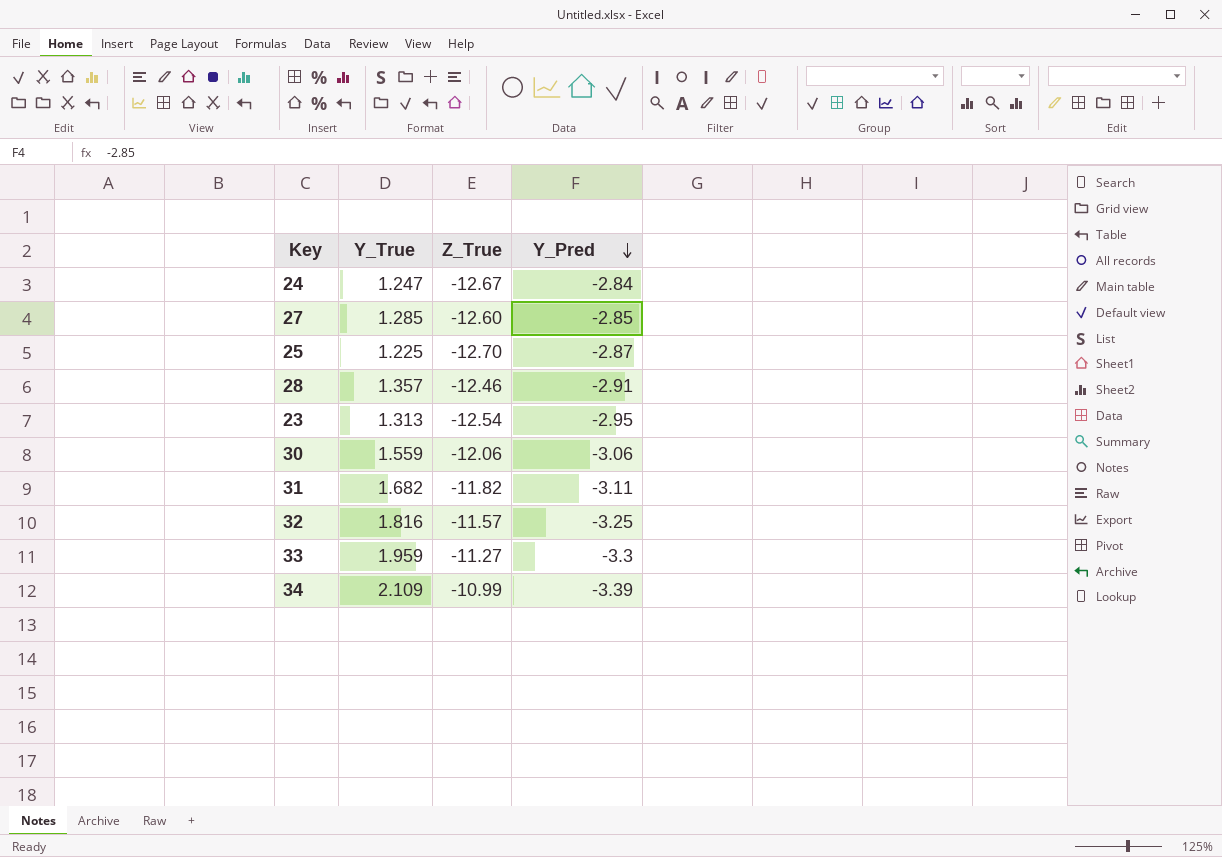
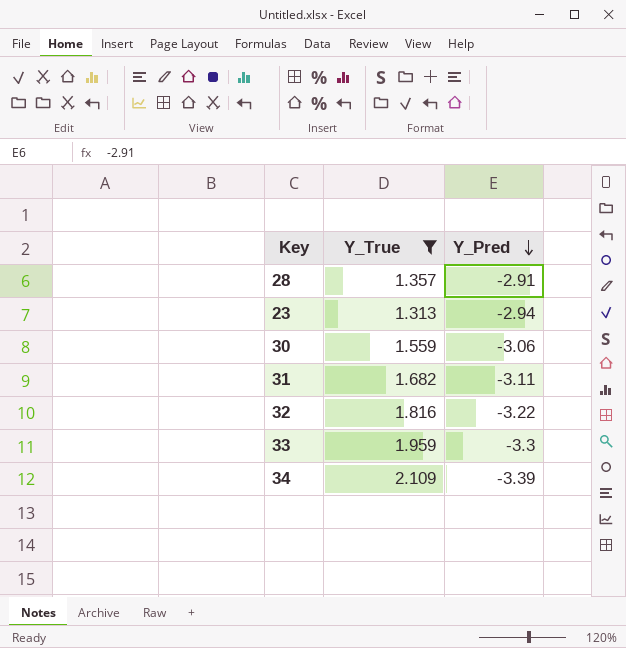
filter: none -> Y_True >= 1.313
column Z_True | position: 3 -> none
23 | Y_Pred: -2.95 -> -2.94
32 | Y_Pred: -3.25 -> -3.22

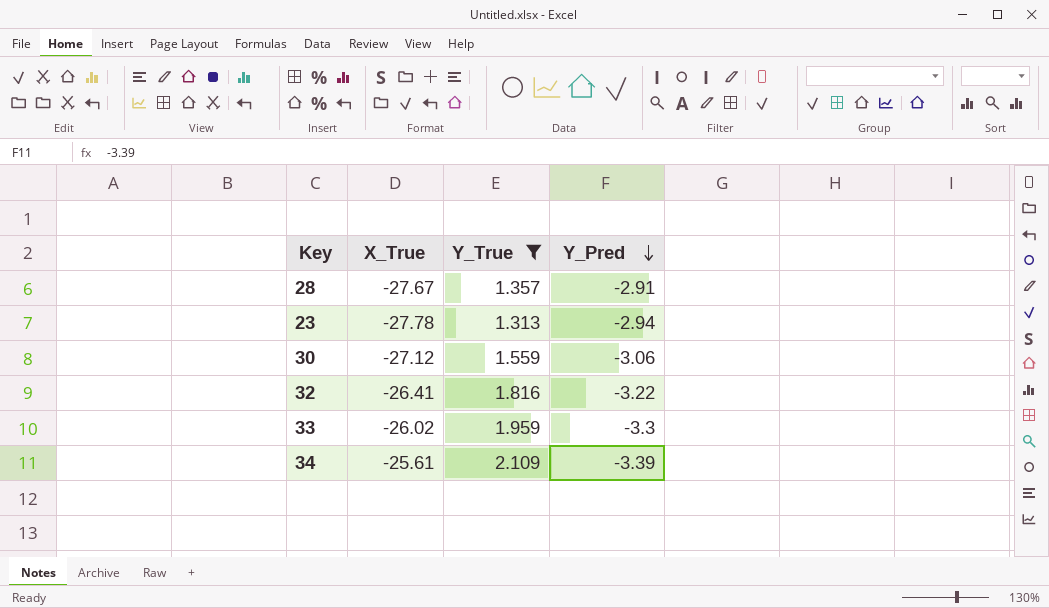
column X_True | position: none -> 2
row 31: 1.682 | -3.11 -> none

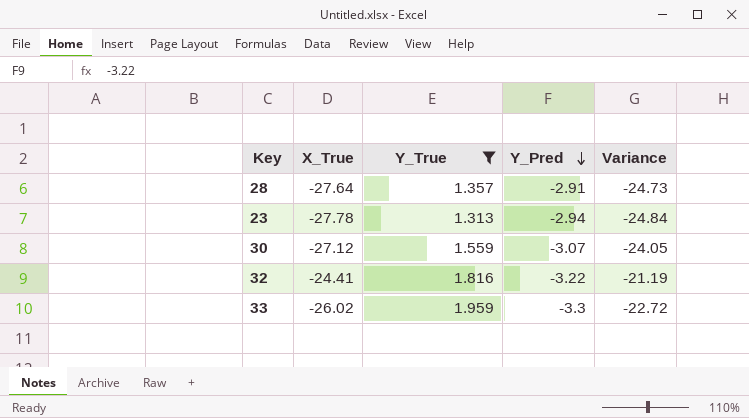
column Variance | formula: none -> [X_True] - [Y_Pred]
row 34: -25.61 | 2.109 | -3.39 -> none
28 | X_True: -27.67 -> -27.64
30 | Y_Pred: -3.06 -> -3.07
32 | X_True: -26.41 -> -24.41

